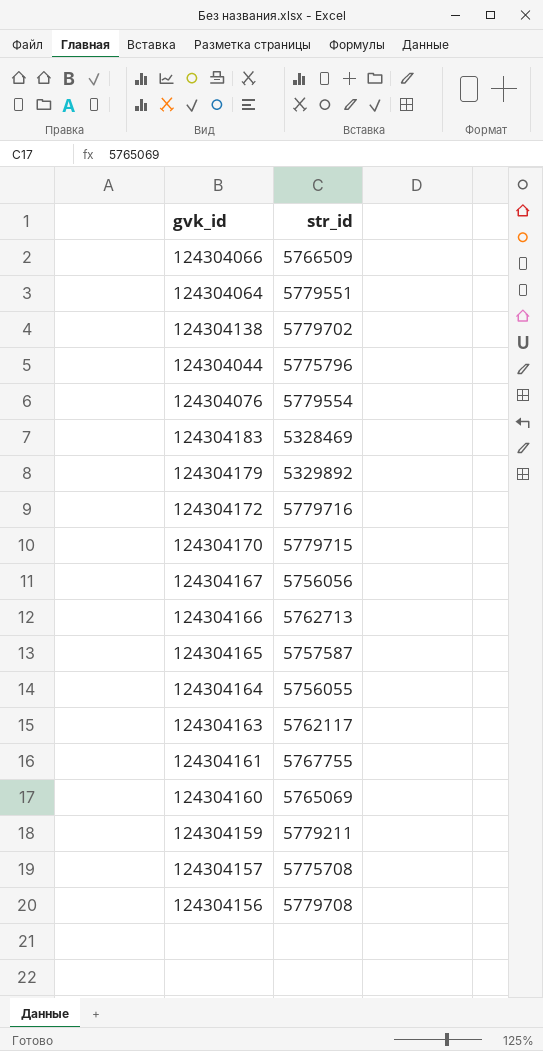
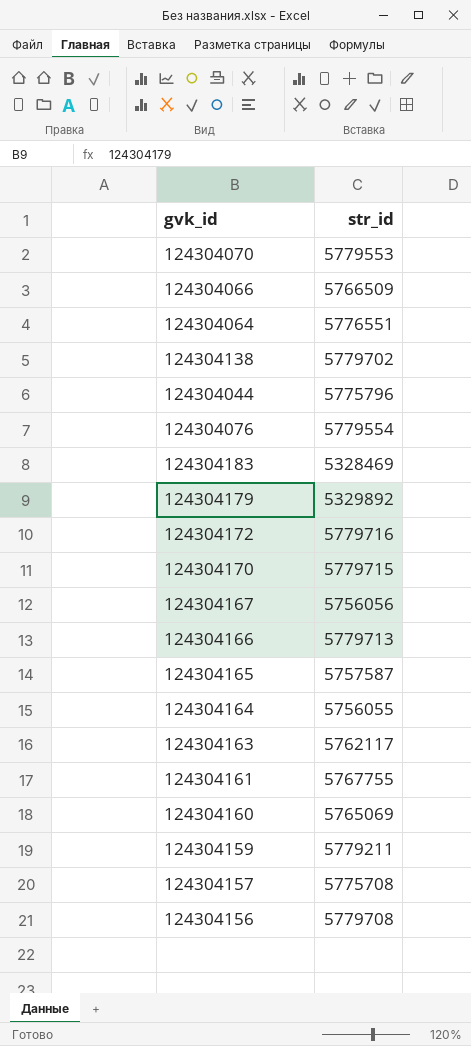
row 124304070: none -> 5779553
124304064 | str_id: 5779551 -> 5776551
124304166 | str_id: 5762713 -> 5779713

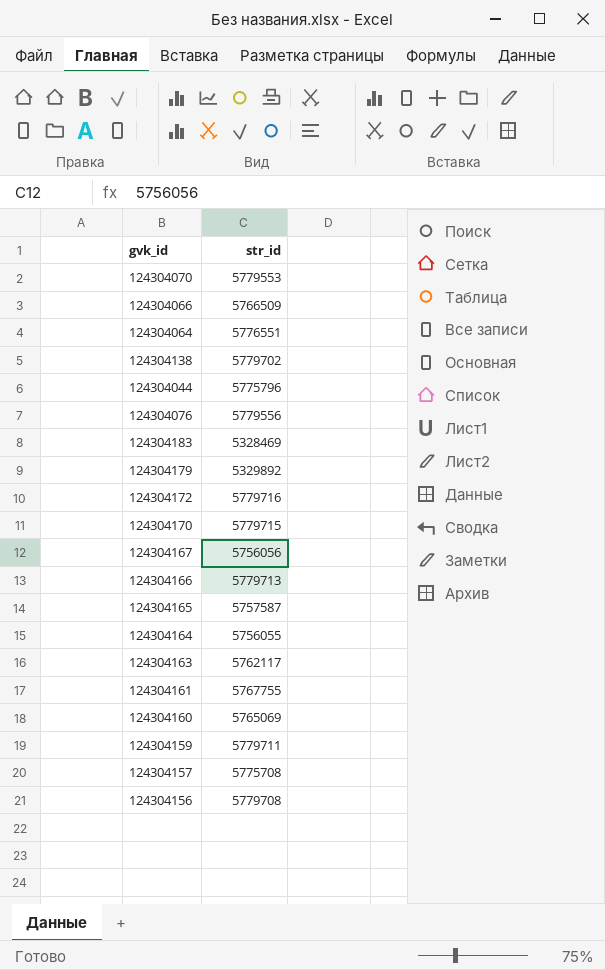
124304076 | str_id: 5779554 -> 5779556
124304159 | str_id: 5779211 -> 5779711

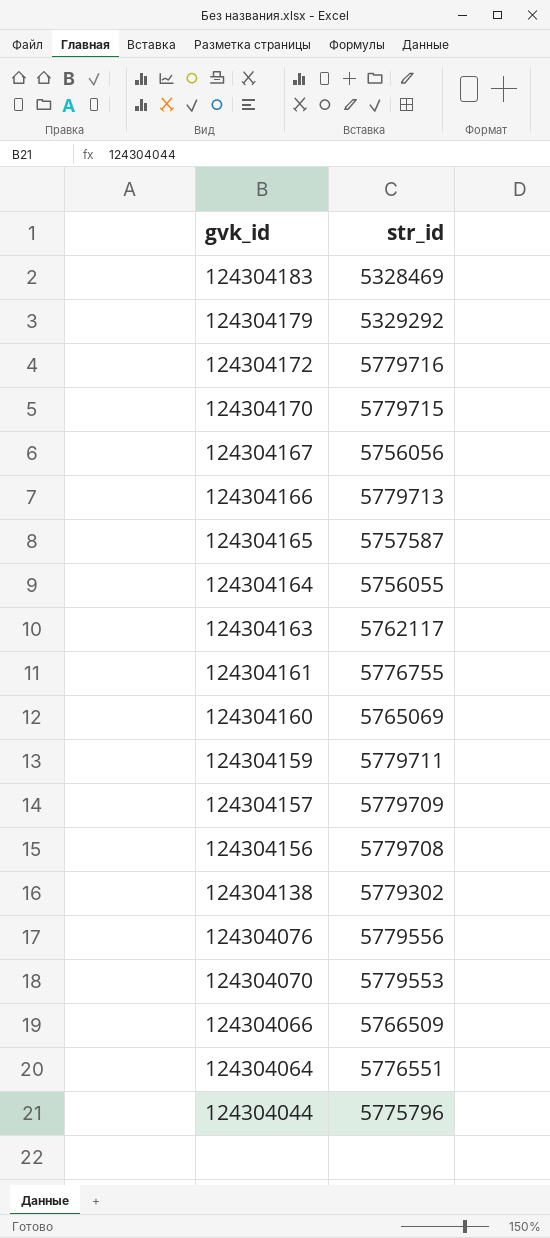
row order: none -> gvk_id descending
124304179 | str_id: 5329892 -> 5329292
124304161 | str_id: 5767755 -> 5776755
124304157 | str_id: 5775708 -> 5779709
124304138 | str_id: 5779702 -> 5779302

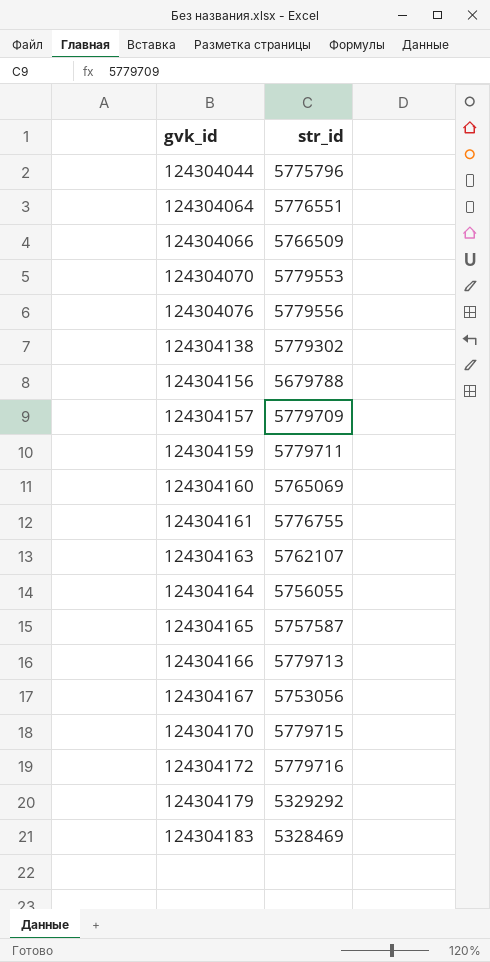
row order: gvk_id descending -> gvk_id ascending
124304156 | str_id: 5779708 -> 5679788
124304163 | str_id: 5762117 -> 5762107
124304167 | str_id: 5756056 -> 5753056

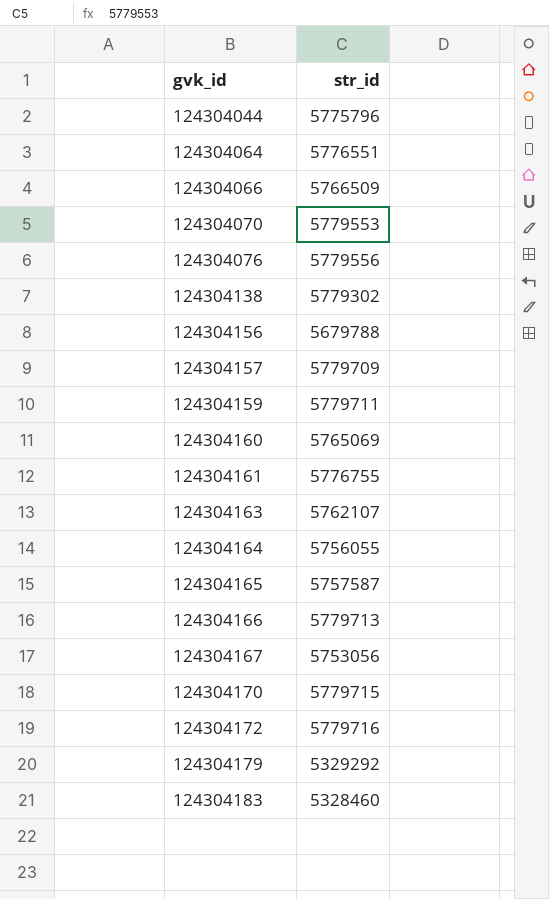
124304183 | str_id: 5328469 -> 5328460

